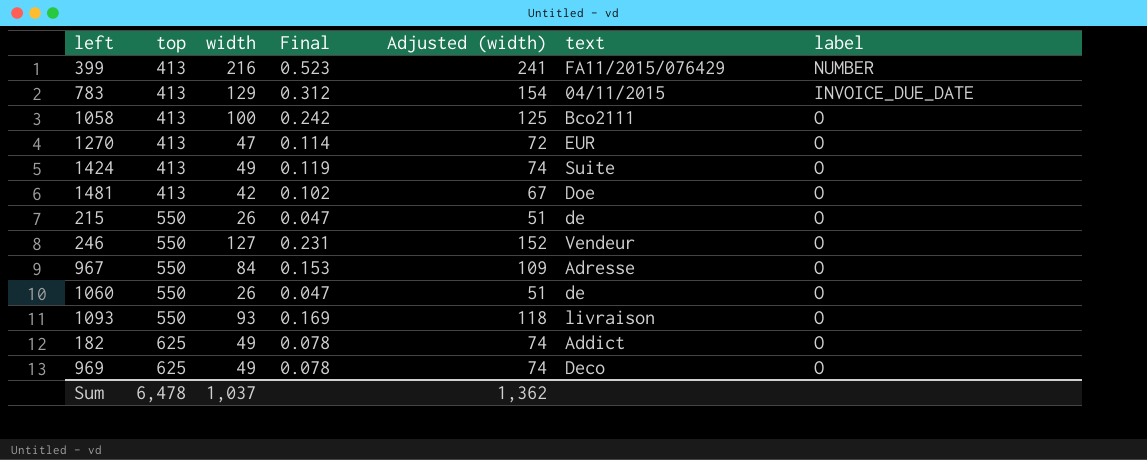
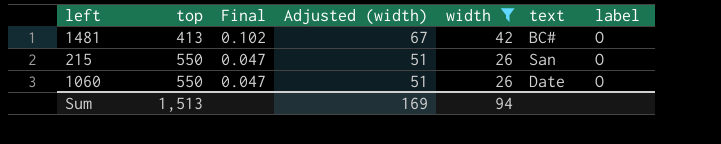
filter: none -> width <= 42
column width | position: 3 -> 5
1481 | text: Doe -> BC#
215 | text: de -> San
1060 | text: de -> Date
Sum | top: 6,478 -> 1,513
Sum | Adjusted (width): 1,362 -> 169
Sum | width: 1,037 -> 94

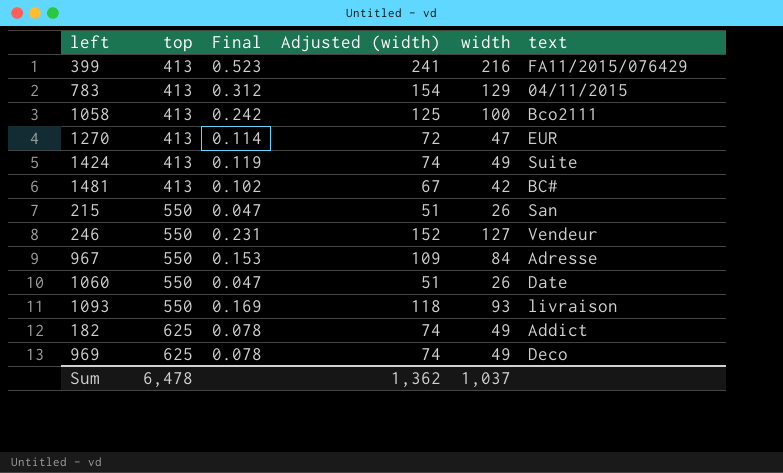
filter: width <= 42 -> none
column label | position: 7 -> none
Sum | top: 1,513 -> 6,478
Sum | Adjusted (width): 169 -> 1,362
Sum | width: 94 -> 1,037

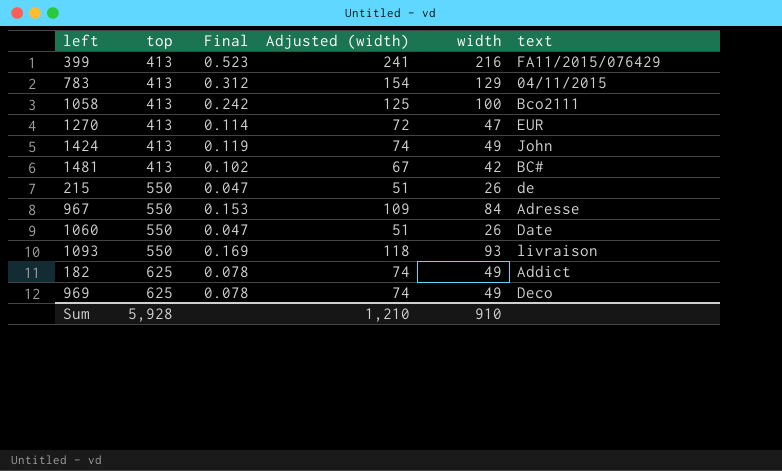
row 246: 550 | 0.231 | 152 | 127 | Vendeur -> none
1424 | text: Suite -> John
215 | text: San -> de
Sum | top: 6,478 -> 5,928
Sum | Adjusted (width): 1,362 -> 1,210
Sum | width: 1,037 -> 910

